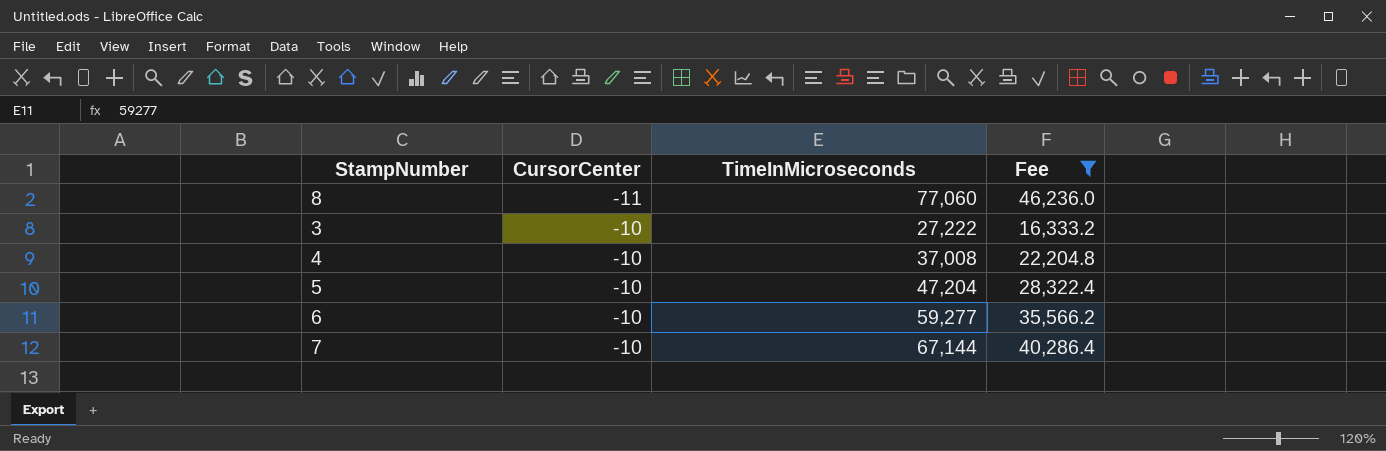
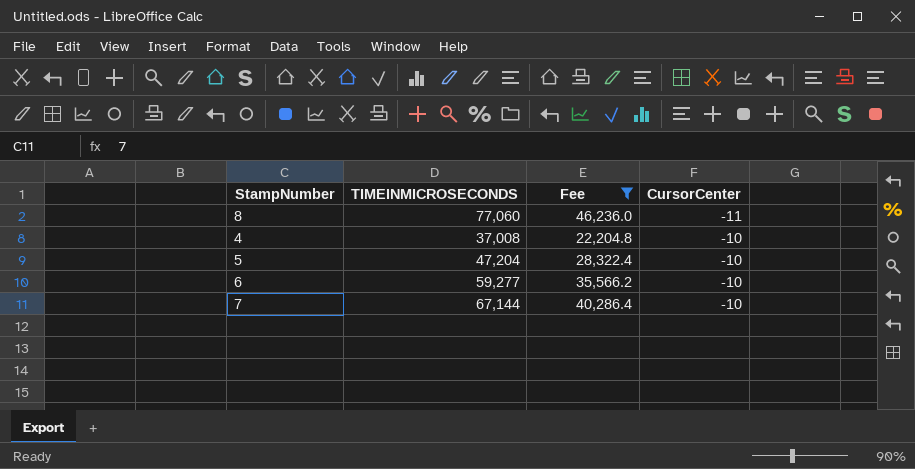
column name: TimeInMicroseconds -> TIMEINMICROSECONDS
column CursorCenter | position: 2 -> 4
row 3: -10 | 27,222 | 16,333.2 -> none

